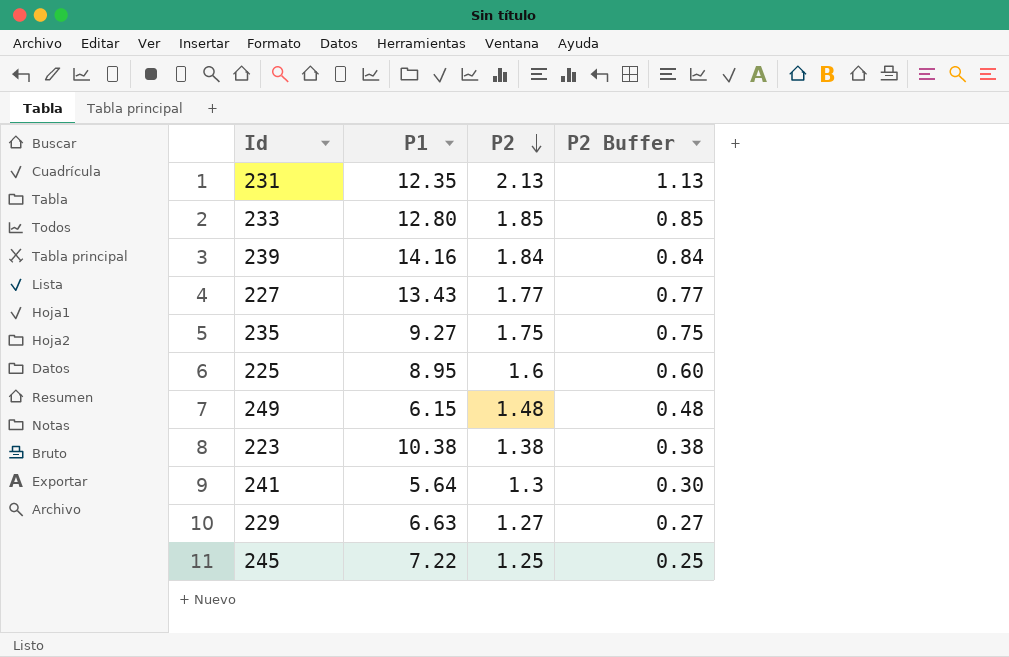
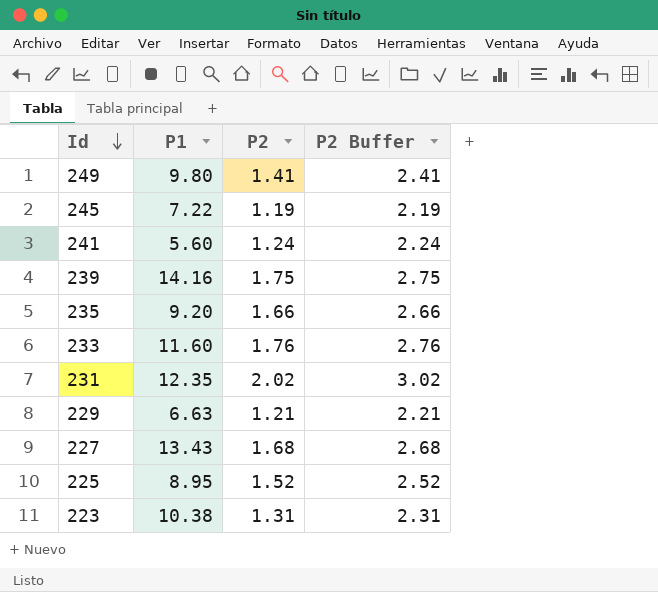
row order: P2 descending -> Id descending
column P2 Buffer | formula: [P2] - 1 -> [P2] + 1
249 | P1: 6.15 -> 9.80
249 | P2: 1.48 -> 1.41
245 | P2: 1.25 -> 1.19
241 | P1: 5.64 -> 5.60
241 | P2: 1.3 -> 1.24
239 | P2: 1.84 -> 1.75
235 | P1: 9.27 -> 9.20
235 | P2: 1.75 -> 1.66
233 | P1: 12.80 -> 11.60
233 | P2: 1.85 -> 1.76
231 | P2: 2.13 -> 2.02
229 | P2: 1.27 -> 1.21
227 | P2: 1.77 -> 1.68
225 | P2: 1.6 -> 1.52
223 | P2: 1.38 -> 1.31

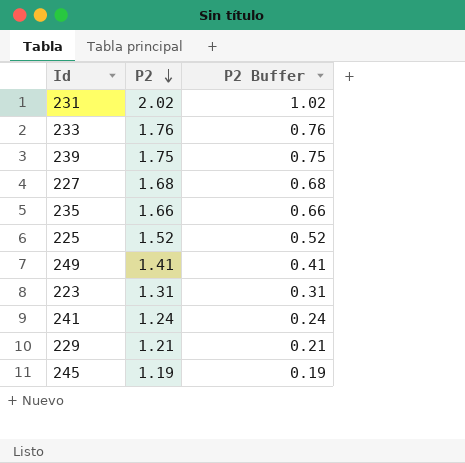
row order: Id descending -> P2 descending
column P1 | position: 2 -> none
column P2 Buffer | formula: [P2] + 1 -> [P2] - 1

